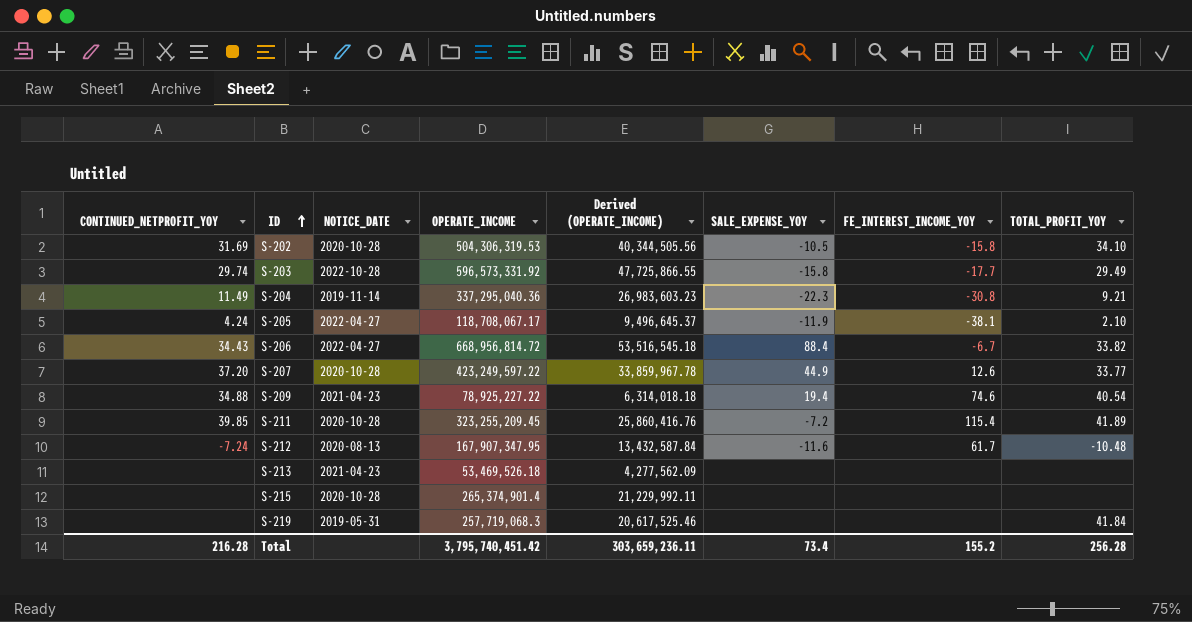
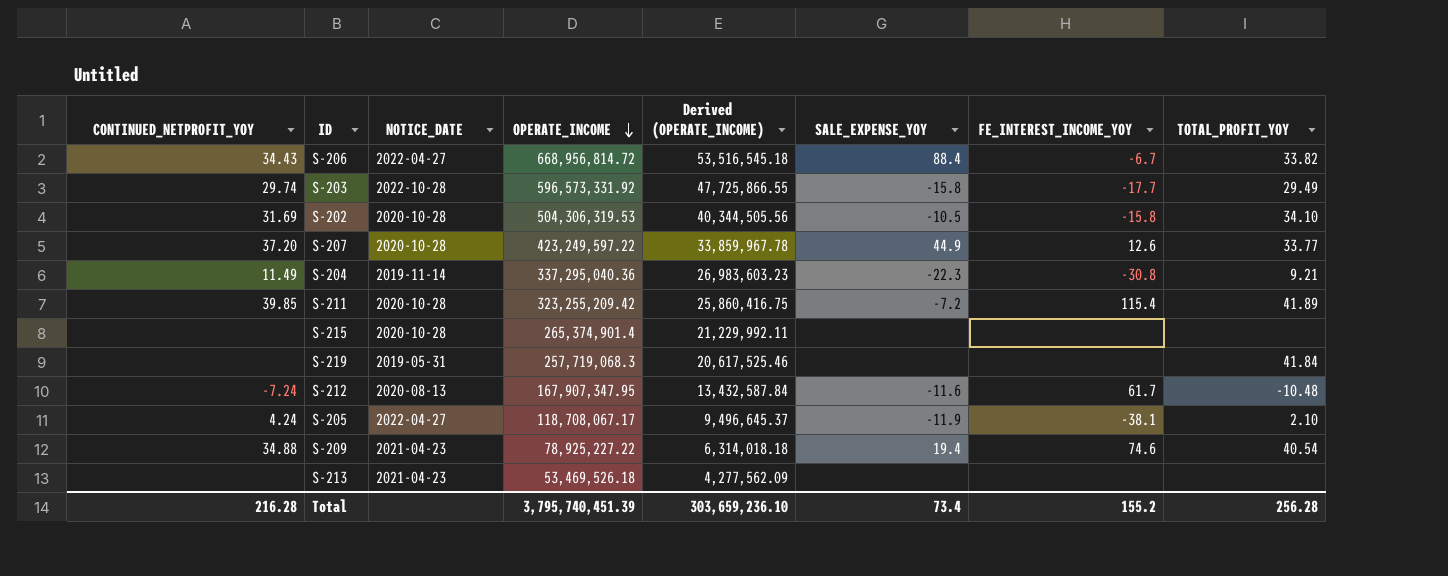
row order: ID ascending -> OPERATE_INCOME descending
S-211 | OPERATE_INCOME: 323,255,209.45 -> 323,255,209.42
S-211 | Derived (OPERATE_INCOME): 25,860,416.76 -> 25,860,416.75
Total | OPERATE_INCOME: 3,795,740,451.42 -> 3,795,740,451.39
Total | Derived (OPERATE_INCOME): 303,659,236.11 -> 303,659,236.10

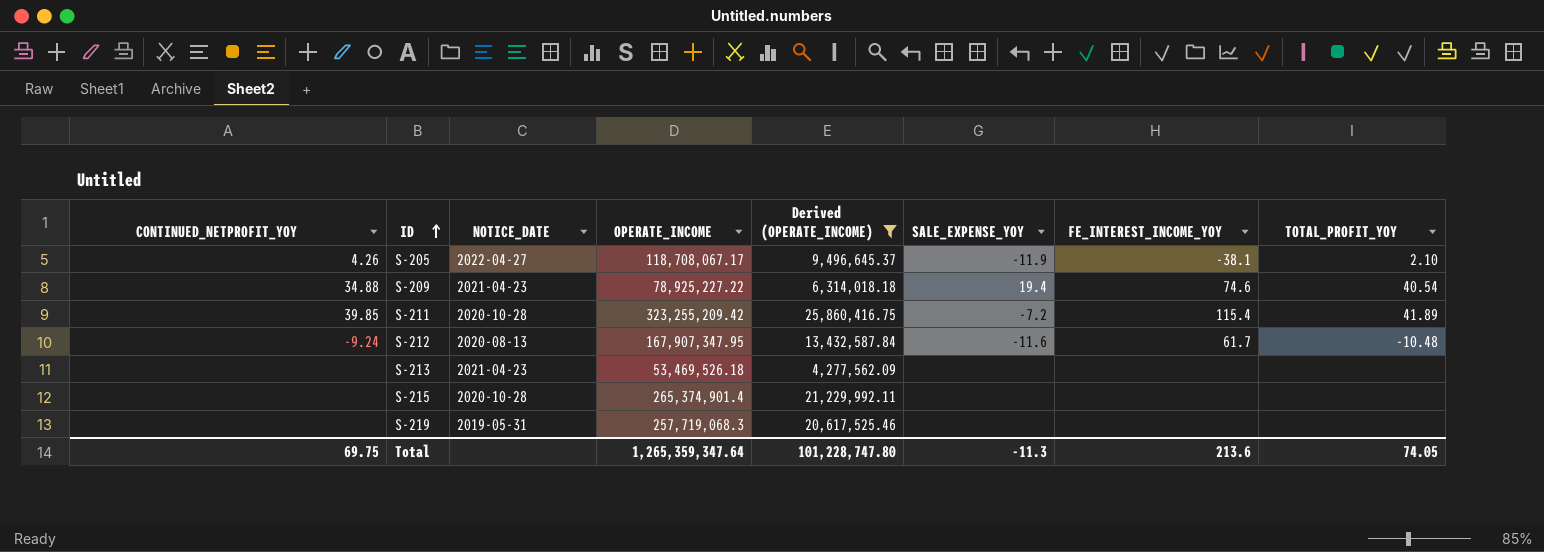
filter: none -> Derived (OPERATE_INCOME) <= 25,860,416.75
row order: OPERATE_INCOME descending -> ID ascending
S-205 | CONTINUED_NETPROFIT_YOY: 4.24 -> 4.26
S-212 | CONTINUED_NETPROFIT_YOY: -7.24 -> -9.24
S-219 | TOTAL_PROFIT_YOY: 41.84 -> none
Total | CONTINUED_NETPROFIT_YOY: 216.28 -> 69.75
Total | OPERATE_INCOME: 3,795,740,451.39 -> 1,265,359,347.64
Total | Derived (OPERATE_INCOME): 303,659,236.10 -> 101,228,747.80
Total | SALE_EXPENSE_YOY: 73.4 -> -11.3
Total | FE_INTEREST_INCOME_YOY: 155.2 -> 213.6
Total | TOTAL_PROFIT_YOY: 256.28 -> 74.05

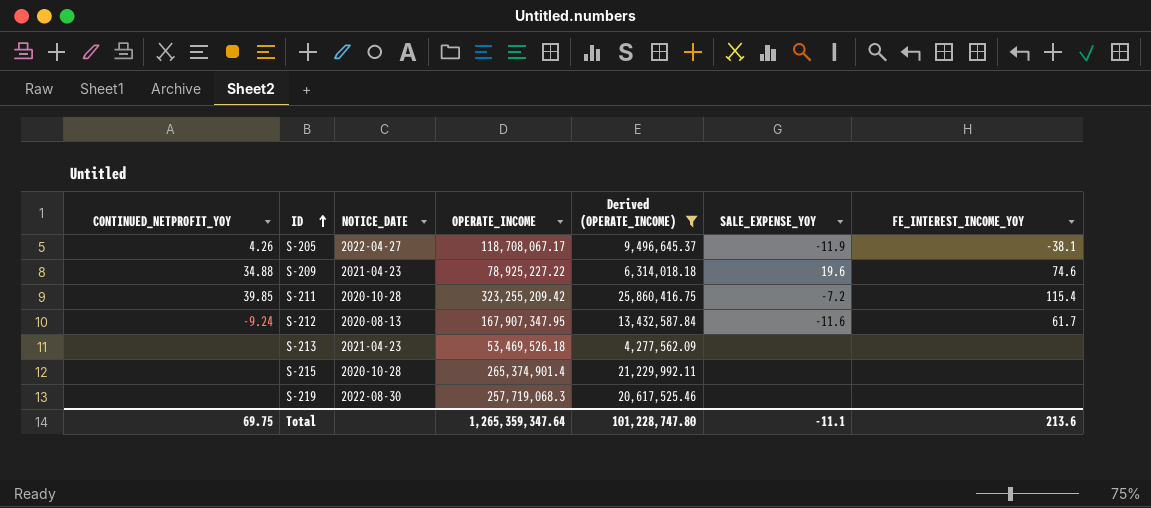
column TOTAL_PROFIT_YOY | position: 8 -> none
S-209 | SALE_EXPENSE_YOY: 19.4 -> 19.6
S-219 | NOTICE_DATE: 2019-05-31 -> 2022-08-30
Total | SALE_EXPENSE_YOY: -11.3 -> -11.1

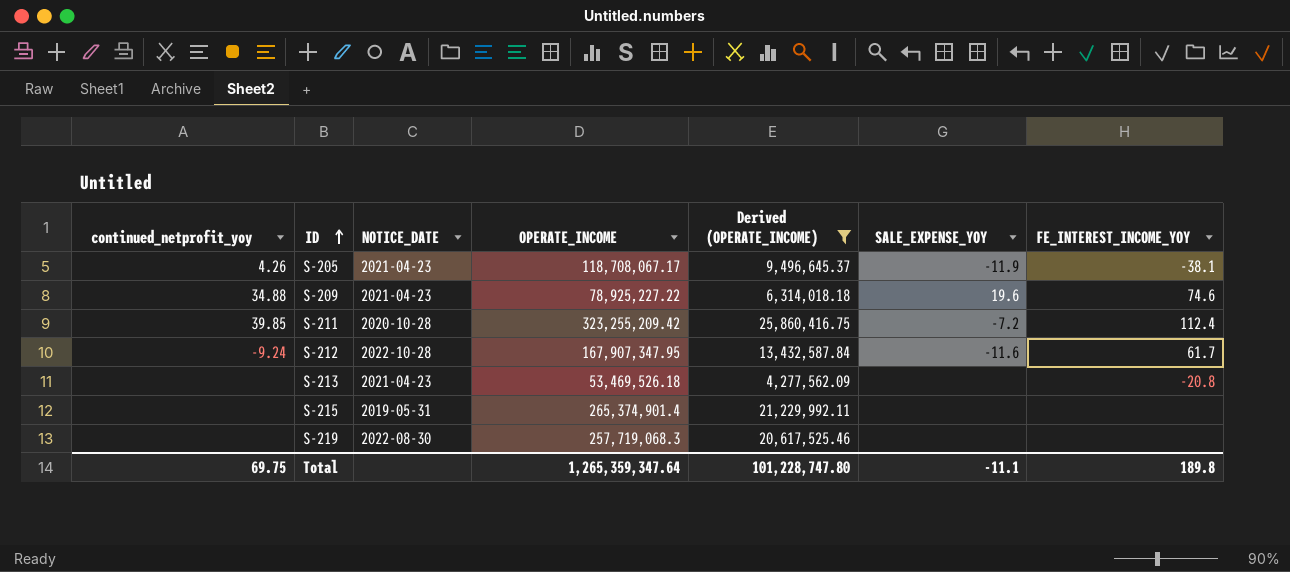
column name: CONTINUED_NETPROFIT_YOY -> continued_netprofit_yoy
S-205 | NOTICE_DATE: 2022-04-27 -> 2021-04-23
S-211 | FE_INTEREST_INCOME_YOY: 115.4 -> 112.4
S-212 | NOTICE_DATE: 2020-08-13 -> 2022-10-28
S-213 | FE_INTEREST_INCOME_YOY: none -> -20.8
S-215 | NOTICE_DATE: 2020-10-28 -> 2019-05-31
Total | FE_INTEREST_INCOME_YOY: 213.6 -> 189.8

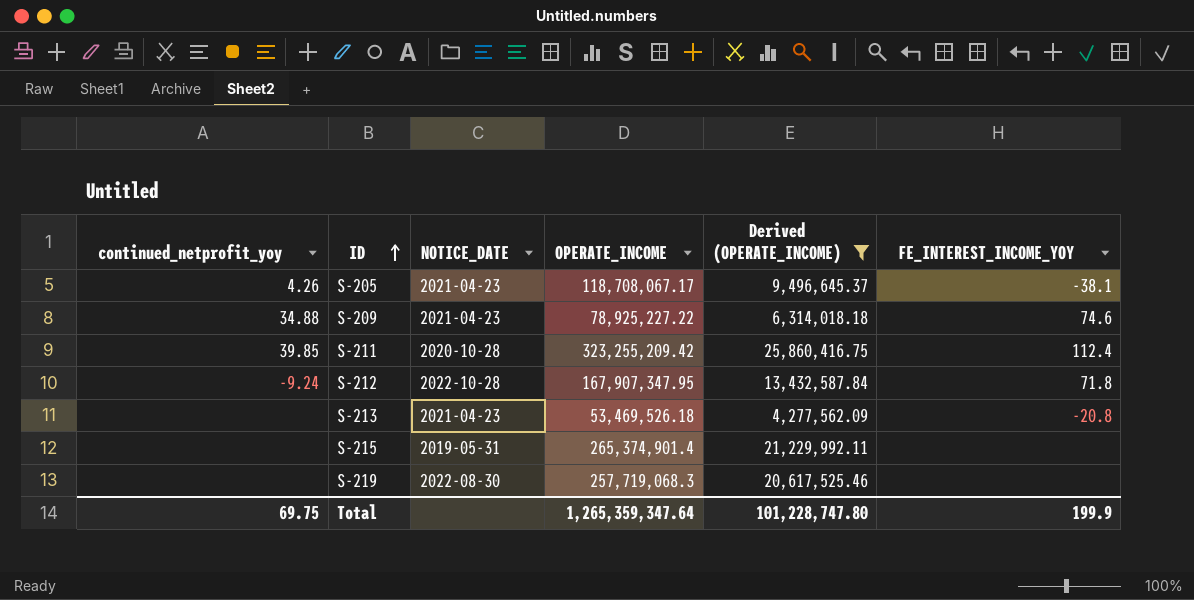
column SALE_EXPENSE_YOY | position: 6 -> none
S-212 | FE_INTEREST_INCOME_YOY: 61.7 -> 71.8
Total | FE_INTEREST_INCOME_YOY: 189.8 -> 199.9

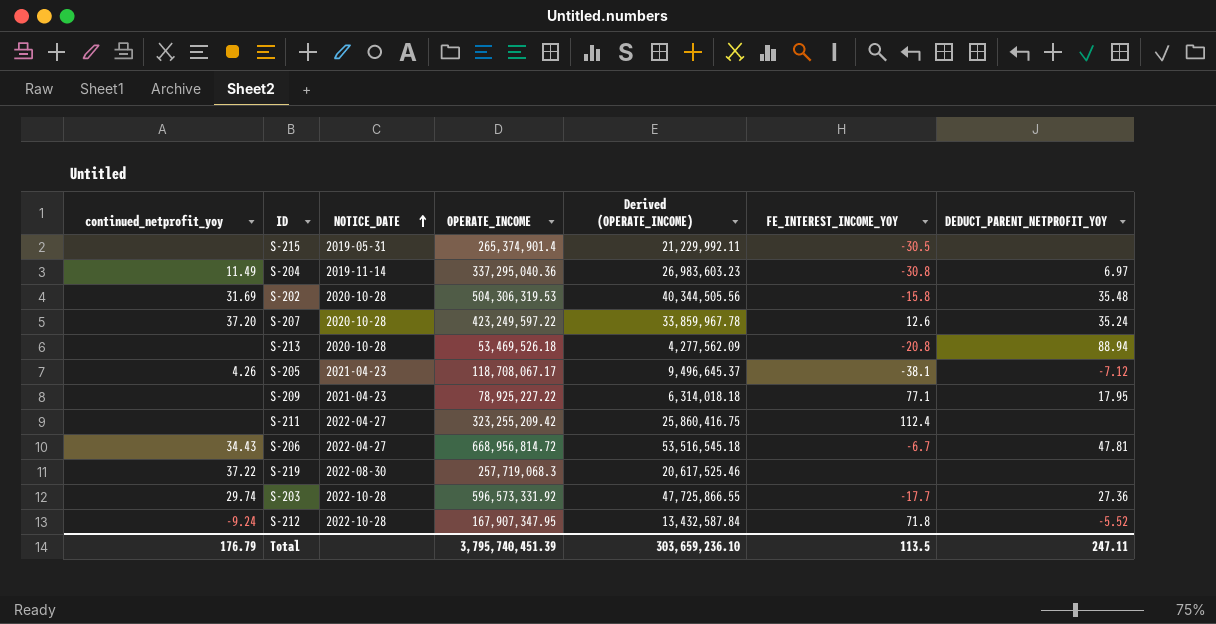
filter: Derived (OPERATE_INCOME) <= 25,860,416.75 -> none
row order: ID ascending -> NOTICE_DATE ascending
column DEDUCT_PARENT_NETPROFIT_YOY | position: none -> 7
S-215 | FE_INTEREST_INCOME_YOY: none -> -30.5
S-213 | NOTICE_DATE: 2021-04-23 -> 2020-10-28
S-209 | continued_netprofit_yoy: 34.88 -> none
S-209 | FE_INTEREST_INCOME_YOY: 74.6 -> 77.1
S-211 | continued_netprofit_yoy: 39.85 -> none
S-211 | NOTICE_DATE: 2020-10-28 -> 2022-04-27
S-219 | continued_netprofit_yoy: none -> 37.22
Total | continued_netprofit_yoy: 69.75 -> 176.79
Total | OPERATE_INCOME: 1,265,359,347.64 -> 3,795,740,451.39
Total | Derived (OPERATE_INCOME): 101,228,747.80 -> 303,659,236.10
Total | FE_INTEREST_INCOME_YOY: 199.9 -> 113.5

